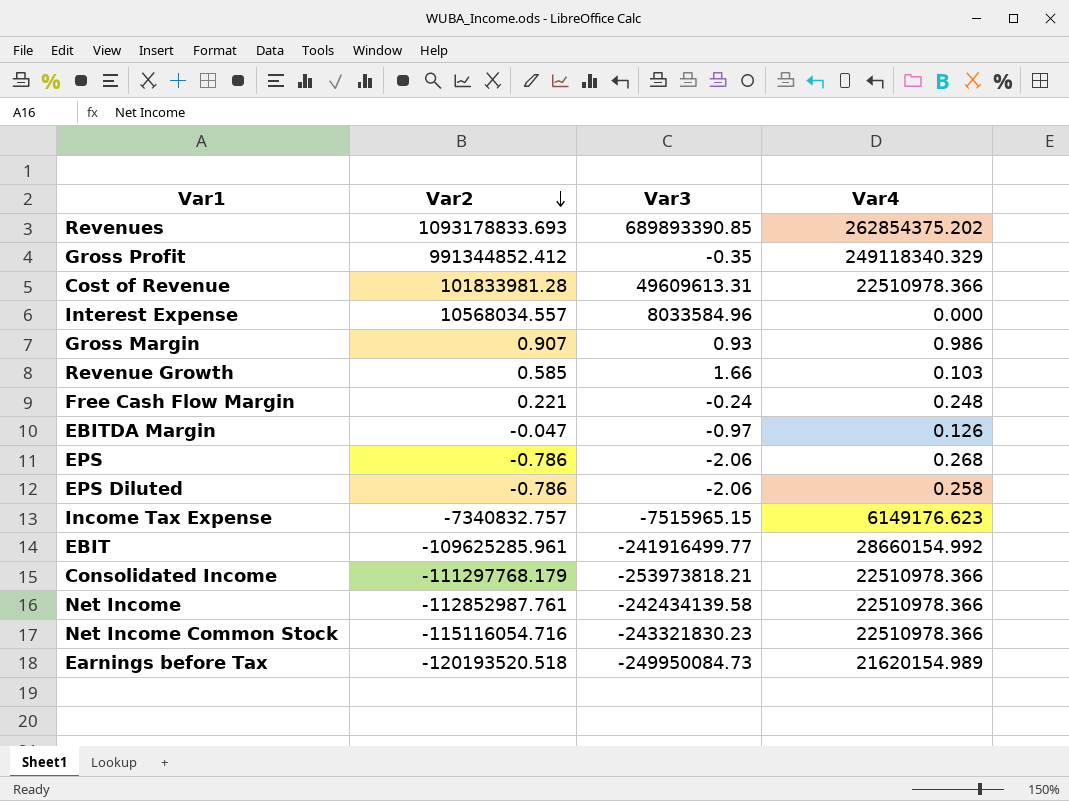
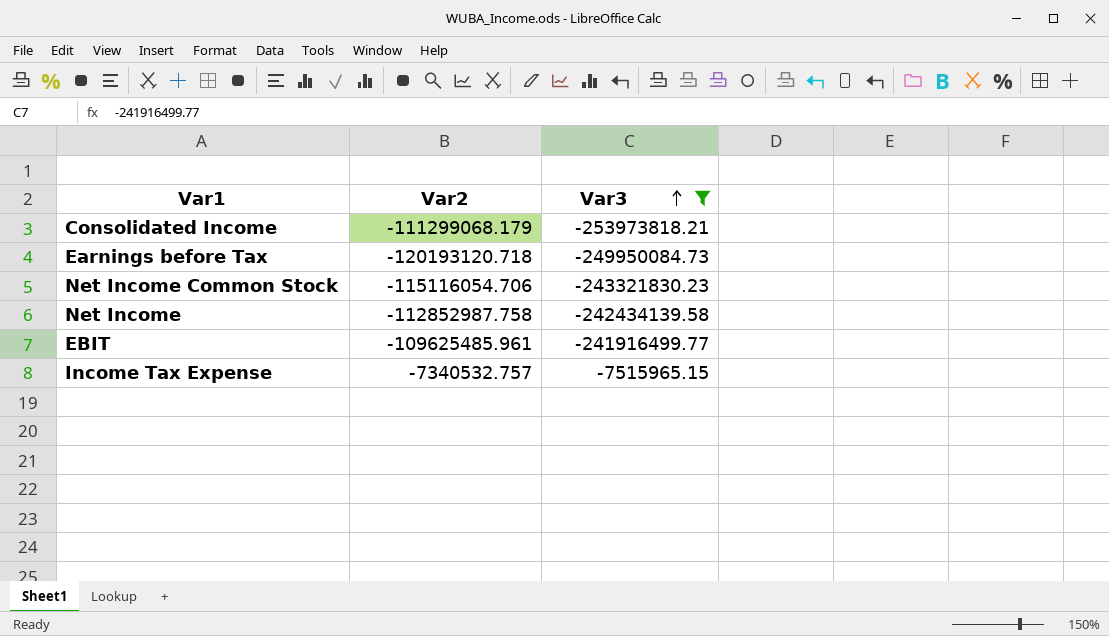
filter: none -> Var3 <= -7515965.15
row order: Var2 descending -> Var3 ascending
column Var4 | position: 4 -> none
Consolidated Income | Var2: -111297768.179 -> -111299068.179
Earnings before Tax | Var2: -120193520.518 -> -120193120.718
Net Income Common Stock | Var2: -115116054.716 -> -115116054.706
Net Income | Var2: -112852987.761 -> -112852987.758
EBIT | Var2: -109625285.961 -> -109625485.961
Income Tax Expense | Var2: -7340832.757 -> -7340532.757

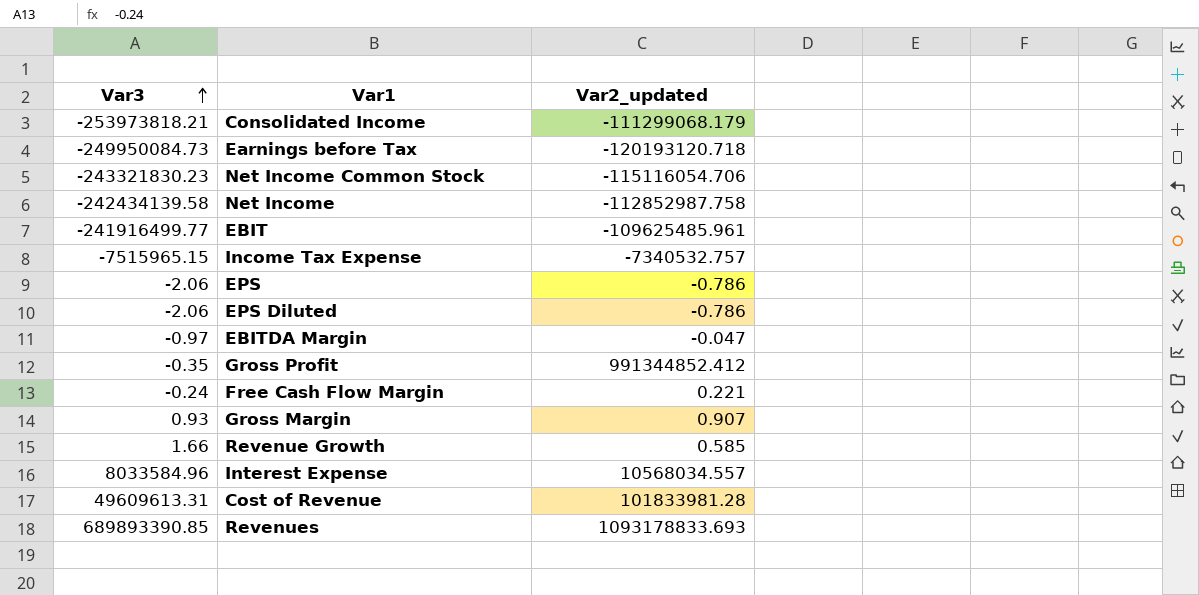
filter: Var3 <= -7515965.15 -> none
column Var3 | position: 3 -> 1
column name: Var2 -> Var2_updated

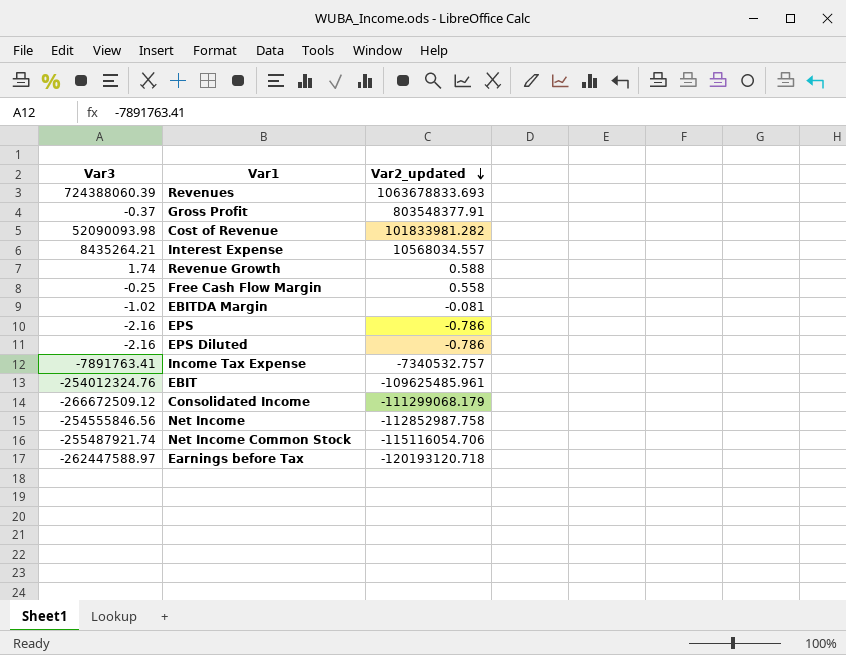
row order: Var3 ascending -> Var2_updated descending
row Gross Margin: 0.93 | 0.907 -> none
Revenues | Var3: 689893390.85 -> 724388060.39
Revenues | Var2_updated: 1093178833.693 -> 1063678833.693
Gross Profit | Var3: -0.35 -> -0.37
Gross Profit | Var2_updated: 991344852.412 -> 803548377.91
Cost of Revenue | Var3: 49609613.31 -> 52090093.98
Cost of Revenue | Var2_updated: 101833981.28 -> 101833981.282
Interest Expense | Var3: 8033584.96 -> 8435264.21
Revenue Growth | Var3: 1.66 -> 1.74
Revenue Growth | Var2_updated: 0.585 -> 0.588
Free Cash Flow Margin | Var3: -0.24 -> -0.25
Free Cash Flow Margin | Var2_updated: 0.221 -> 0.558
EBITDA Margin | Var3: -0.97 -> -1.02
EBITDA Margin | Var2_updated: -0.047 -> -0.081
EPS | Var3: -2.06 -> -2.16
EPS Diluted | Var3: -2.06 -> -2.16
Income Tax Expense | Var3: -7515965.15 -> -7891763.41
EBIT | Var3: -241916499.77 -> -254012324.76
Consolidated Income | Var3: -253973818.21 -> -266672509.12
Net Income | Var3: -242434139.58 -> -254555846.56
Net Income Common Stock | Var3: -243321830.23 -> -255487921.74
Earnings before Tax | Var3: -249950084.73 -> -262447588.97

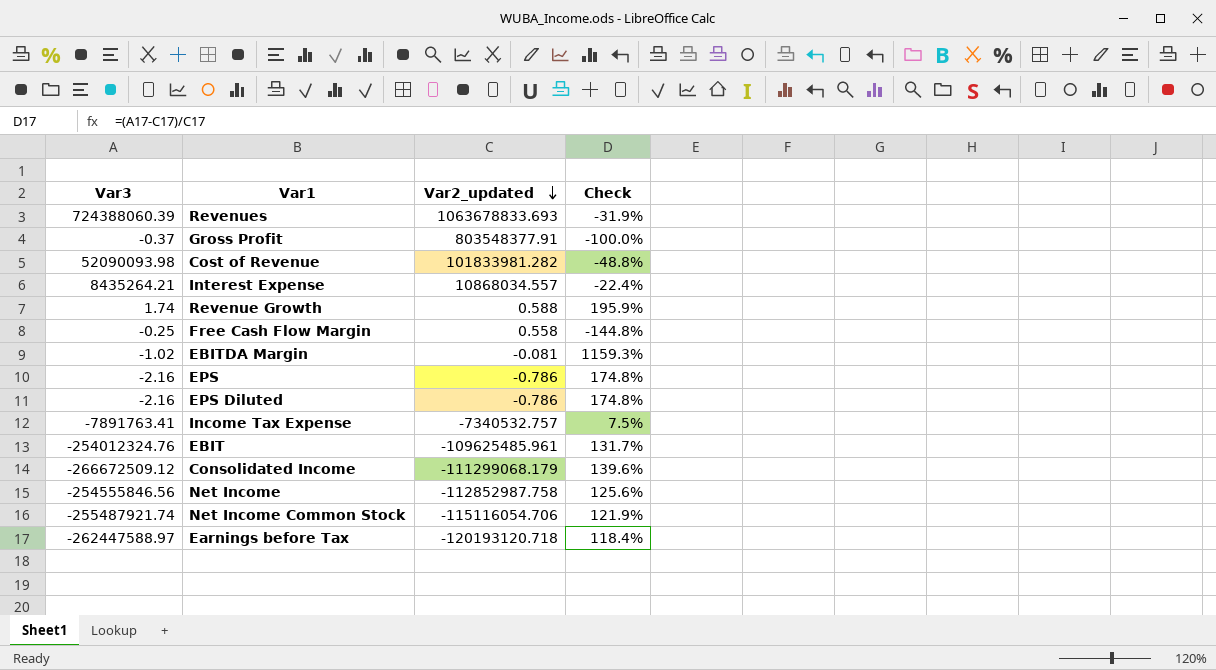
column Check | formula: none -> ([Var3] - [Var2_updated]) / [Var2_updated]
Interest Expense | Var2_updated: 10568034.557 -> 10868034.557

